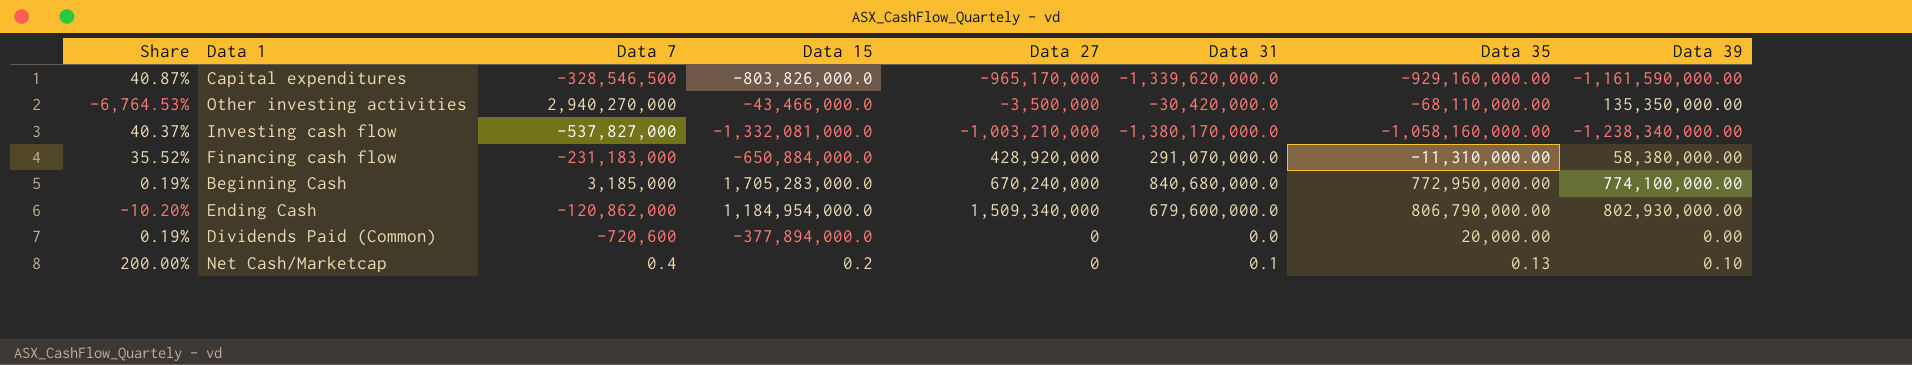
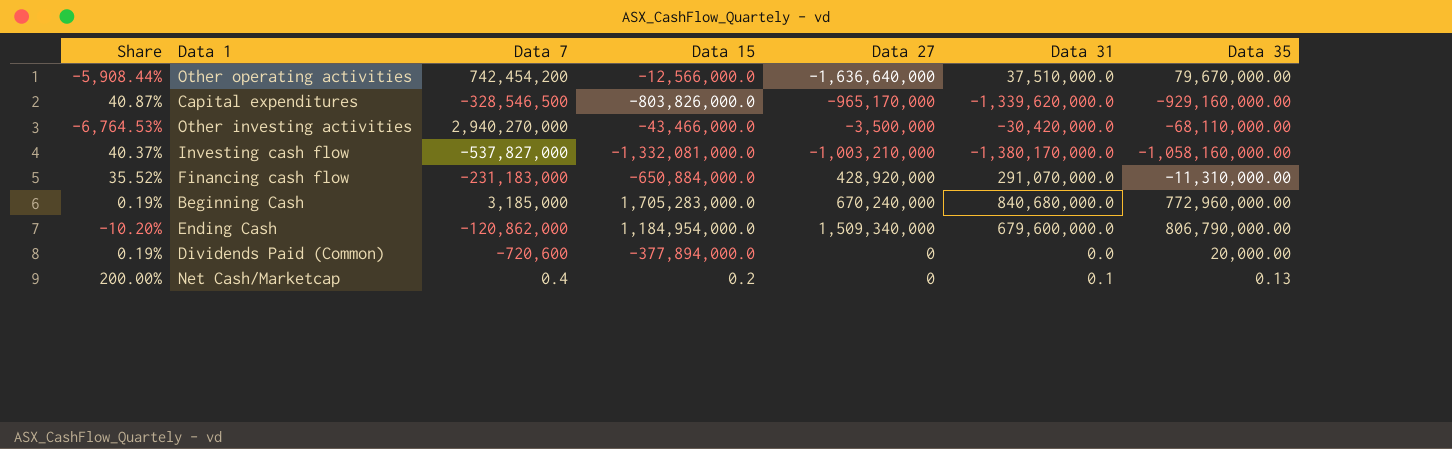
column Data 39 | position: 8 -> none
row Other operating activities: none -> -5,908.44% | 742,454,200 | -12,566,000.0 | -1,636,640,000 | 37,510,000.0 | 79,670,000.00
Beginning Cash | Data 35: 772,950,000.00 -> 772,960,000.00

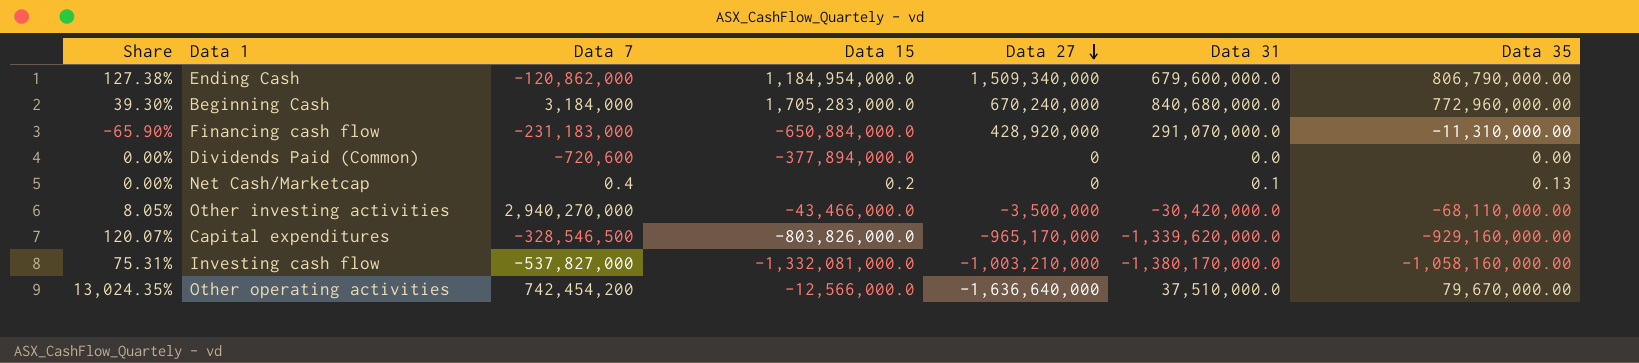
row order: none -> Data 27 descending
column Share | formula: [Data 7] / [Data 15] -> [Data 27] / [Data 15]
Beginning Cash | Data 7: 3,185,000 -> 3,184,000
Dividends Paid (Common) | Data 35: 20,000.00 -> 0.00

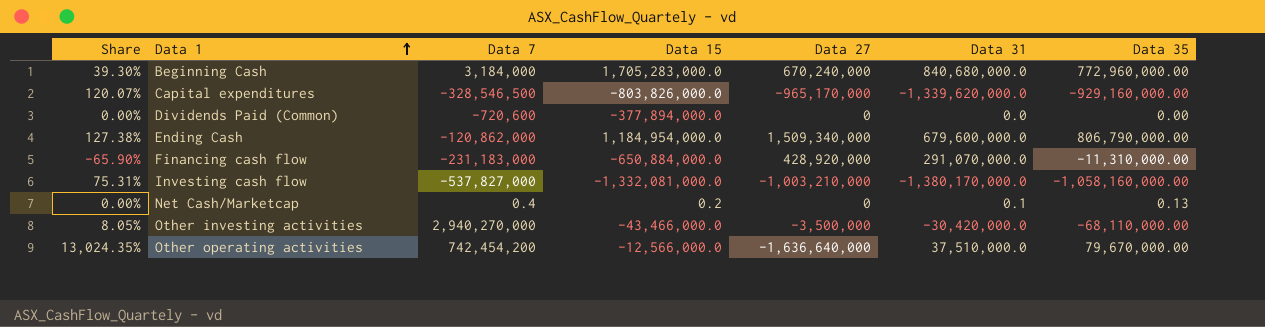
row order: Data 27 descending -> Data 1 ascending

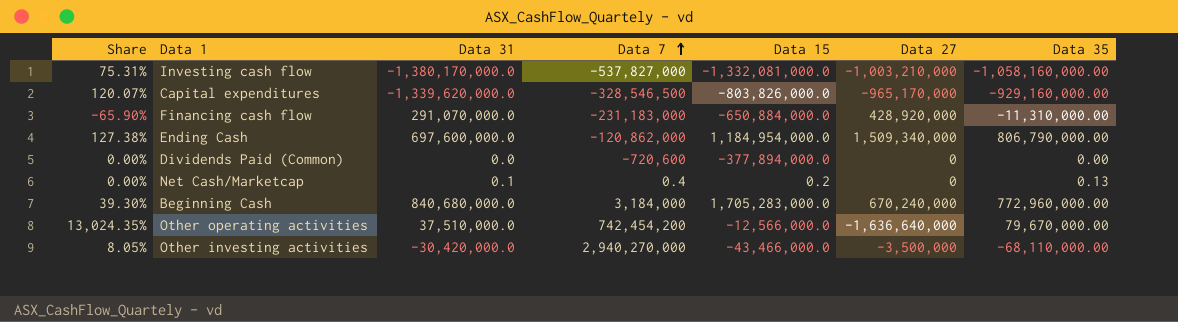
row order: Data 1 ascending -> Data 7 ascending
column Data 31 | position: 6 -> 3
Ending Cash | Data 31: 679,600,000.0 -> 697,600,000.0

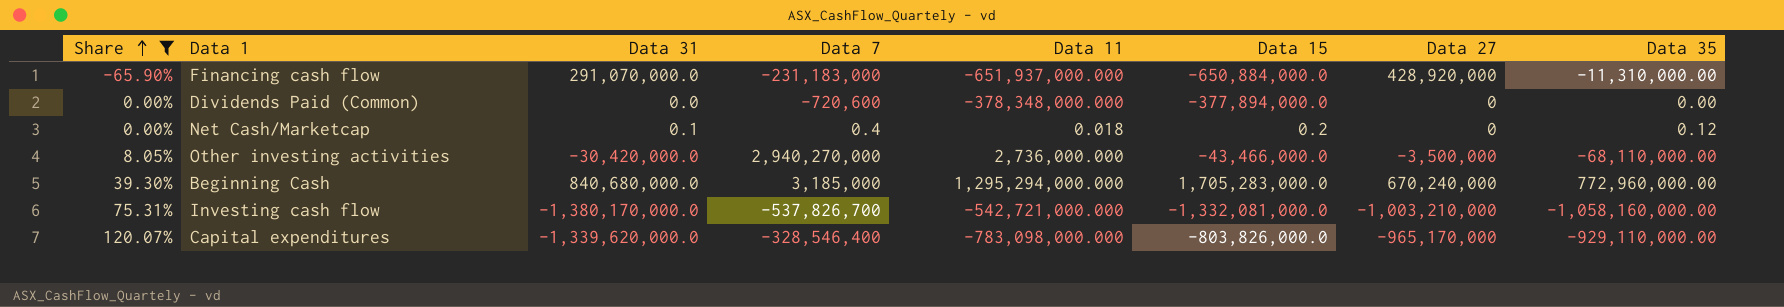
filter: none -> Share <= 120.07%
row order: Data 7 ascending -> Share ascending
column Data 11 | position: none -> 5
Net Cash/Marketcap | Data 35: 0.13 -> 0.12
Beginning Cash | Data 7: 3,184,000 -> 3,185,000
Investing cash flow | Data 7: -537,827,000 -> -537,826,700
Capital expenditures | Data 7: -328,546,500 -> -328,546,400
Capital expenditures | Data 35: -929,160,000.00 -> -929,110,000.00

